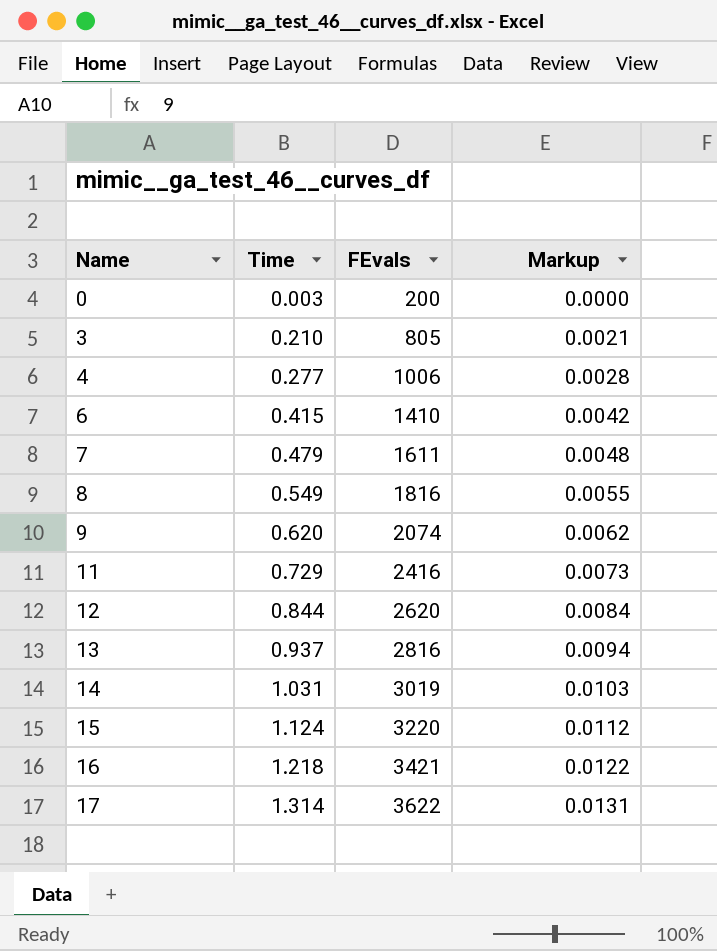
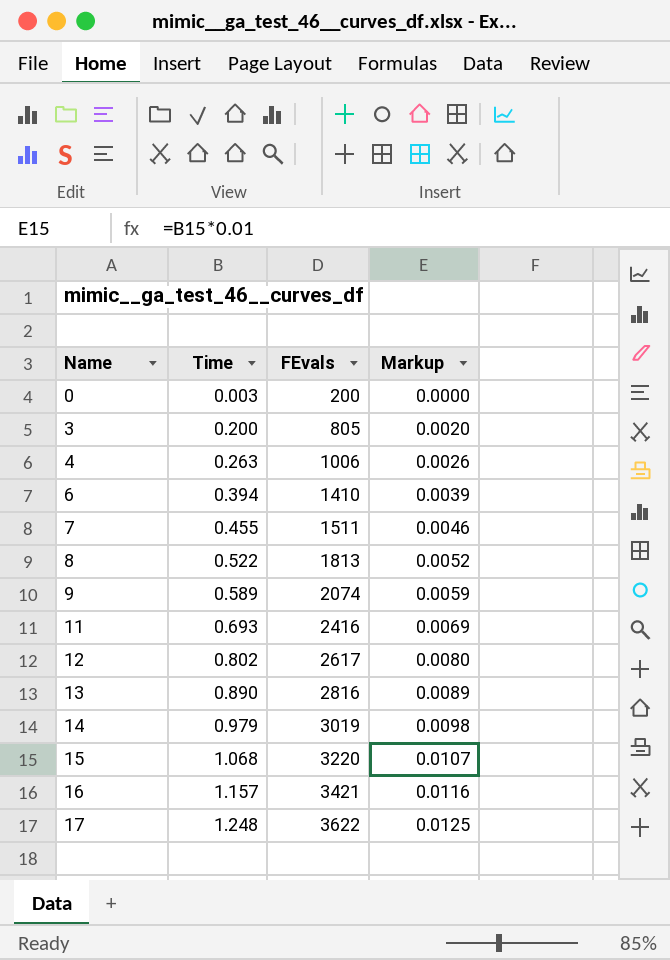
3 | Time: 0.210 -> 0.200
3 | Markup: 0.0021 -> 0.0020
4 | Time: 0.277 -> 0.263
4 | Markup: 0.0028 -> 0.0026
6 | Time: 0.415 -> 0.394
6 | Markup: 0.0042 -> 0.0039
7 | Time: 0.479 -> 0.455
7 | FEvals: 1611 -> 1511
7 | Markup: 0.0048 -> 0.0046
8 | Time: 0.549 -> 0.522
8 | FEvals: 1816 -> 1813
8 | Markup: 0.0055 -> 0.0052
9 | Time: 0.620 -> 0.589
9 | Markup: 0.0062 -> 0.0059
11 | Time: 0.729 -> 0.693
11 | Markup: 0.0073 -> 0.0069
12 | Time: 0.844 -> 0.802
12 | FEvals: 2620 -> 2617
12 | Markup: 0.0084 -> 0.0080
13 | Time: 0.937 -> 0.890
13 | Markup: 0.0094 -> 0.0089
14 | Time: 1.031 -> 0.979
14 | Markup: 0.0103 -> 0.0098
15 | Time: 1.124 -> 1.068
15 | Markup: 0.0112 -> 0.0107
16 | Time: 1.218 -> 1.157
16 | Markup: 0.0122 -> 0.0116
17 | Time: 1.314 -> 1.248
17 | Markup: 0.0131 -> 0.0125

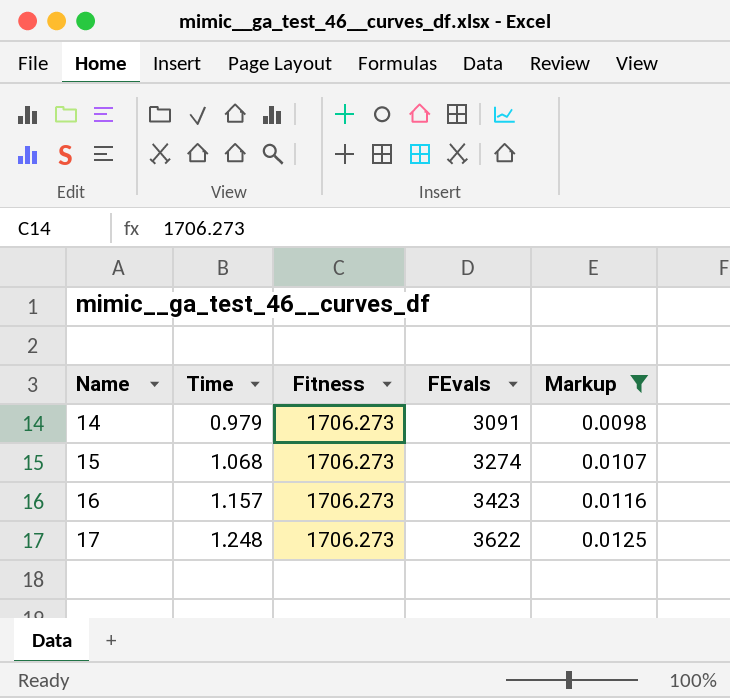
filter: none -> Markup >= 0.0098
column Fitness | position: none -> 3
14 | FEvals: 3019 -> 3091
15 | FEvals: 3220 -> 3274
16 | FEvals: 3421 -> 3423

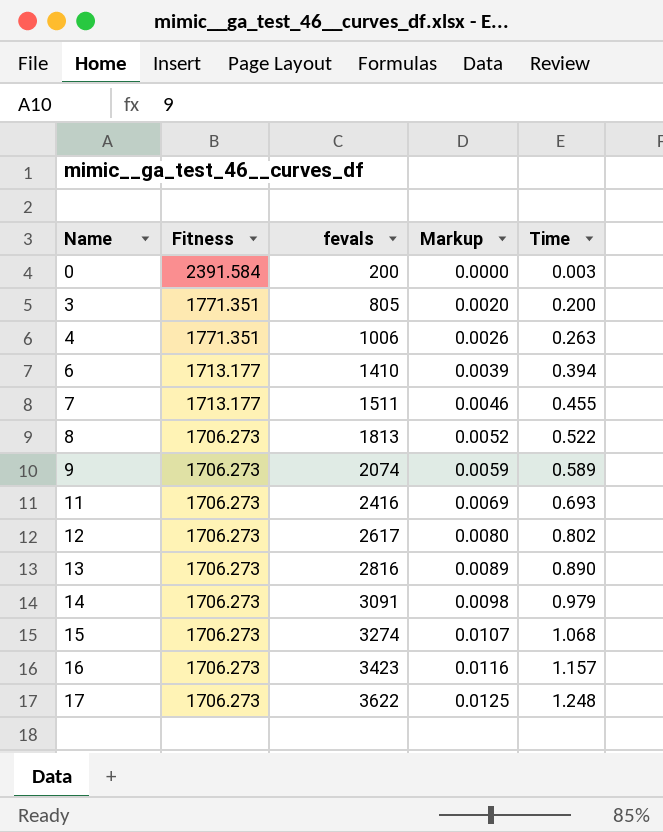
filter: Markup >= 0.0098 -> none
column name: FEvals -> fevals
column Time | position: 2 -> 5

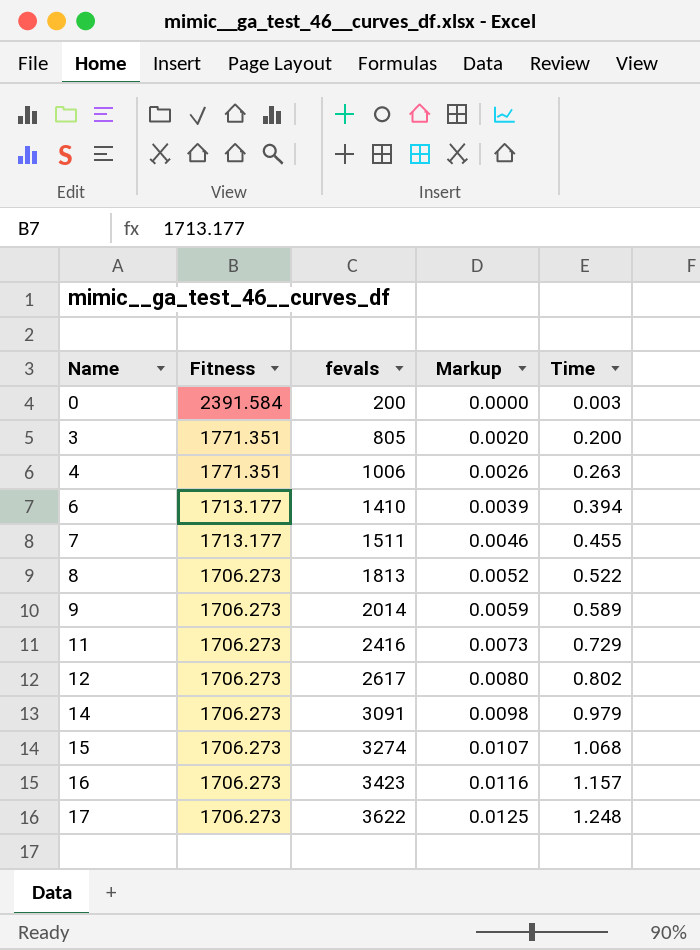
row 13: 1706.273 | 2816 | 0.0089 | 0.890 -> none
9 | fevals: 2074 -> 2014
11 | Markup: 0.0069 -> 0.0073
11 | Time: 0.693 -> 0.729

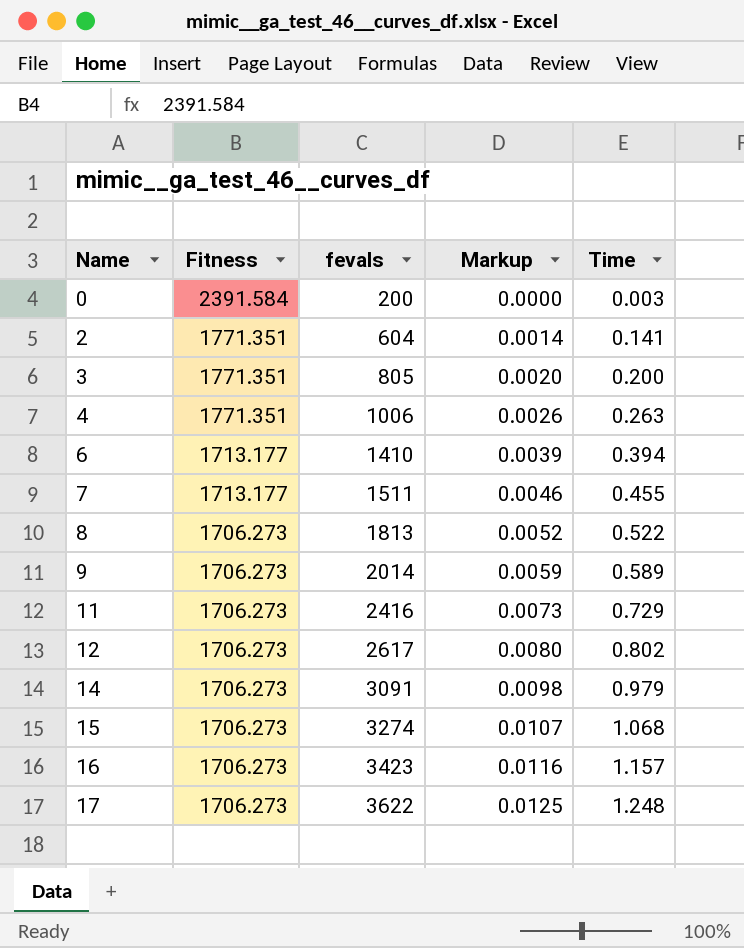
row 2: none -> 1771.351 | 604 | 0.0014 | 0.141

